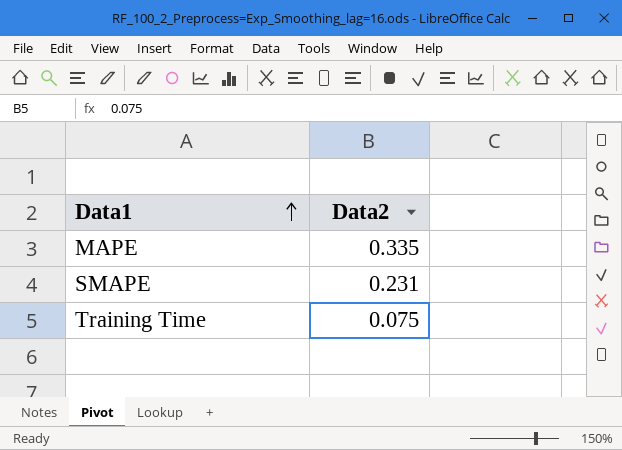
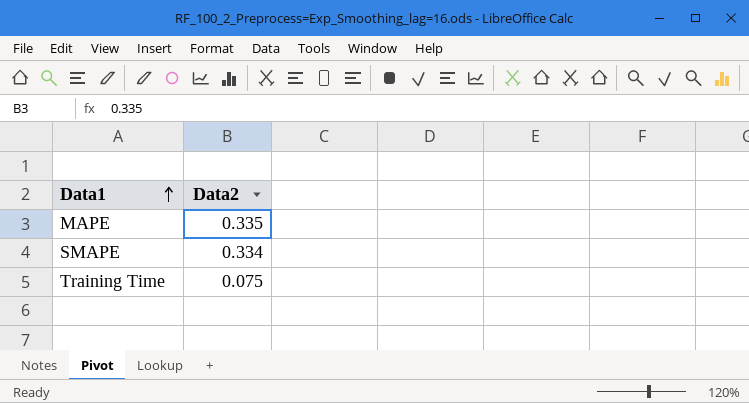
SMAPE | Data2: 0.231 -> 0.334

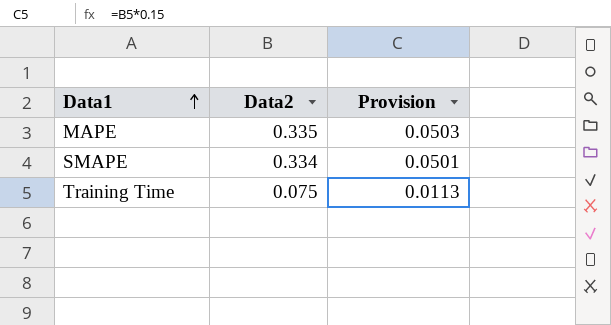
column Provision | formula: none -> [Data2] * 0.15

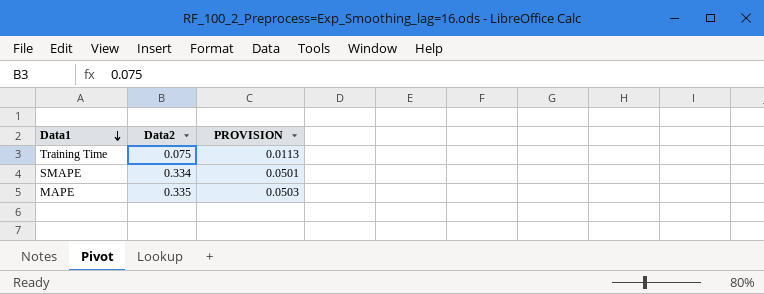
row order: Data1 ascending -> Data1 descending
column name: Provision -> PROVISION

